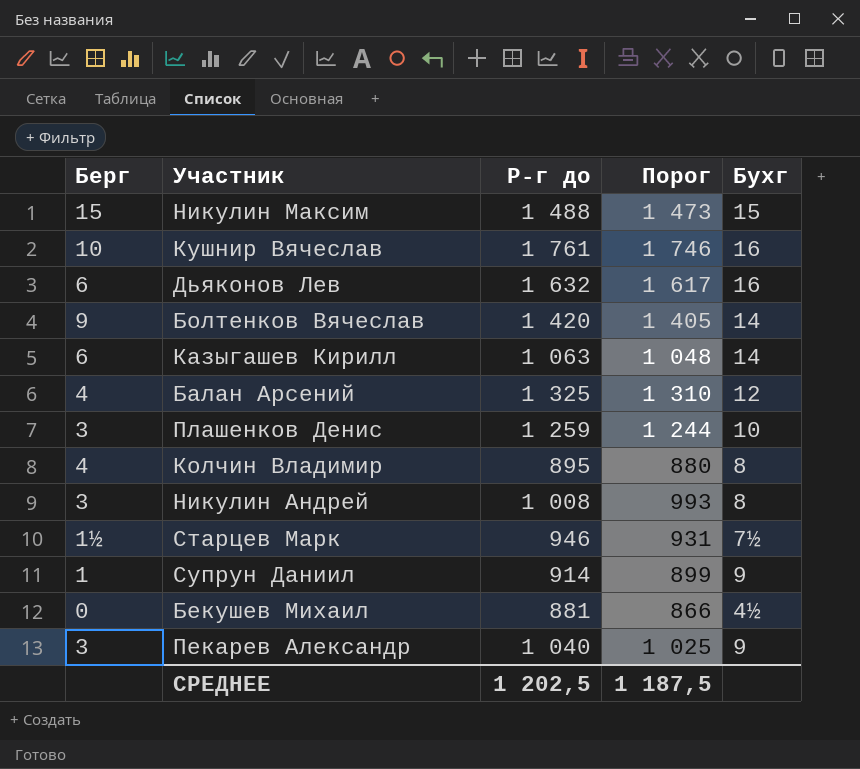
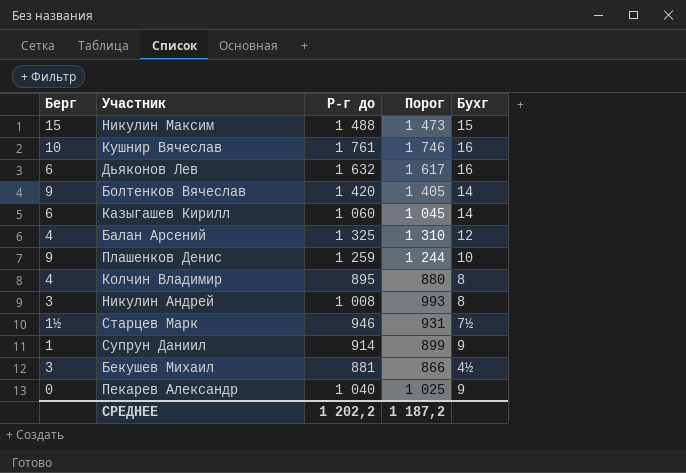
Казыгашев Кирилл | Р-г до: 1 063 -> 1 060
Казыгашев Кирилл | Порог: 1 048 -> 1 045
Плашенков Денис | Берг: 3 -> 9
Бекушев Михаил | Берг: 0 -> 3
Пекарев Александр | Берг: 3 -> 0
СРЕДНЕЕ | Р-г до: 1 202,5 -> 1 202,2
СРЕДНЕЕ | Порог: 1 187,5 -> 1 187,2

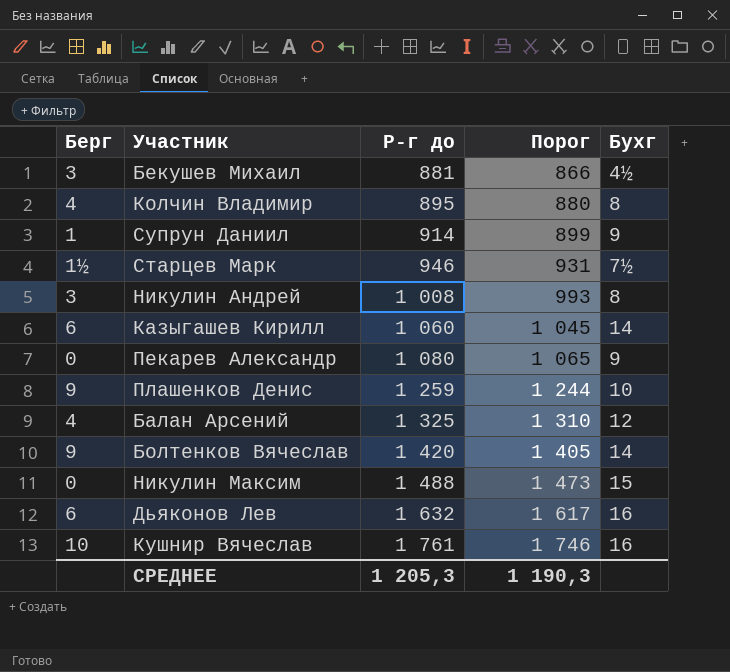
row order: none -> Р-г до ascending
Пекарев Александр | Р-г до: 1 040 -> 1 080
Пекарев Александр | Порог: 1 025 -> 1 065
Никулин Максим | Берг: 15 -> 0
СРЕДНЕЕ | Р-г до: 1 202,2 -> 1 205,3
СРЕДНЕЕ | Порог: 1 187,2 -> 1 190,3

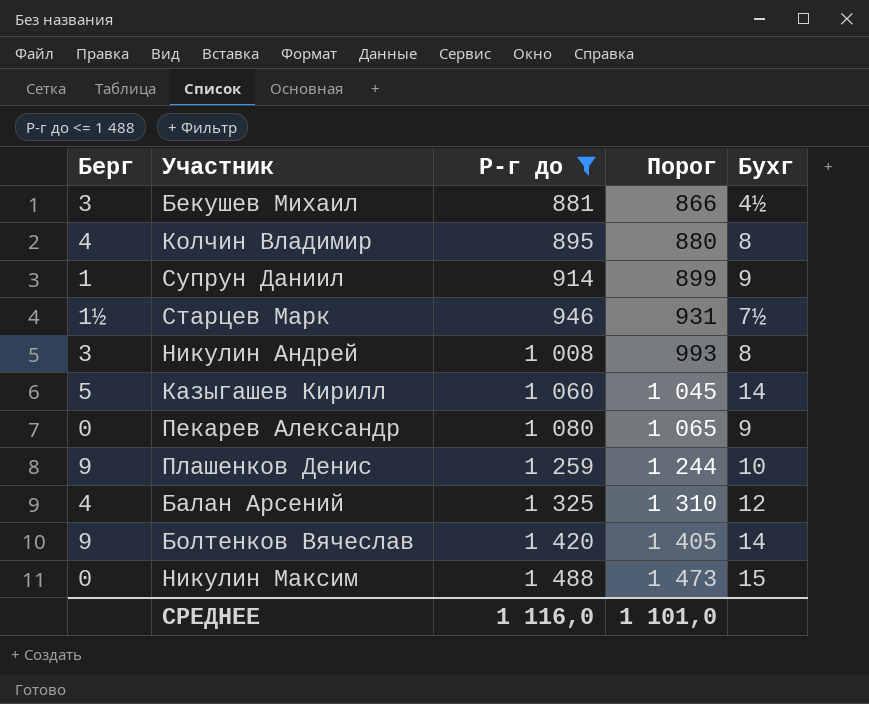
filter: none -> Р-г до <= 1 488
Казыгашев Кирилл | Берг: 6 -> 5
СРЕДНЕЕ | Р-г до: 1 205,3 -> 1 116,0
СРЕДНЕЕ | Порог: 1 190,3 -> 1 101,0

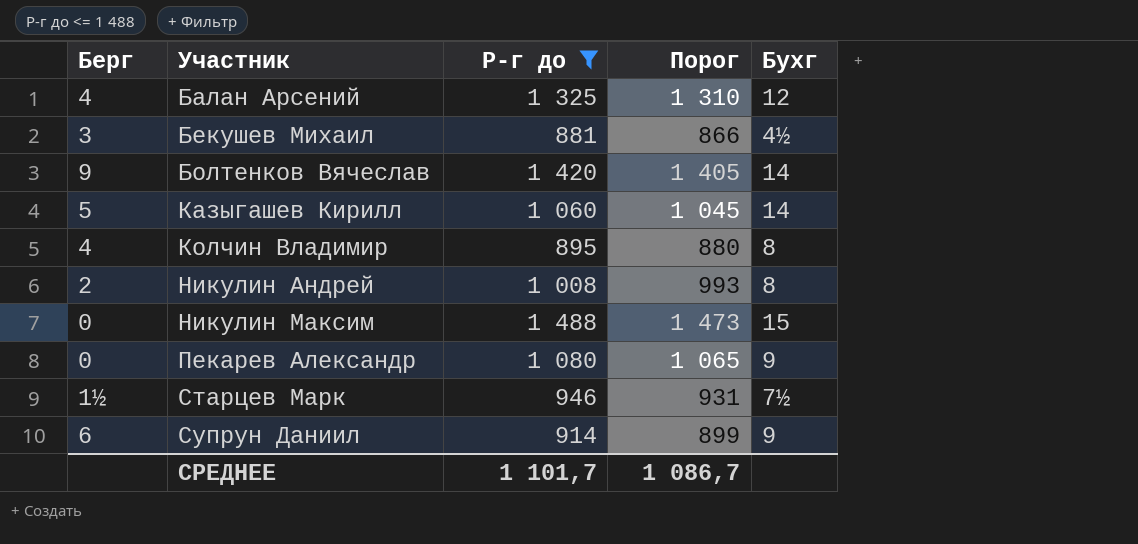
row order: Р-г до ascending -> Участник ascending
row Плашенков Денис: 9 | 1 259 | 1 244 | 10 -> none
Никулин Андрей | Берг: 3 -> 2
Супрун Даниил | Берг: 1 -> 6
СРЕДНЕЕ | Р-г до: 1 116,0 -> 1 101,7
СРЕДНЕЕ | Порог: 1 101,0 -> 1 086,7

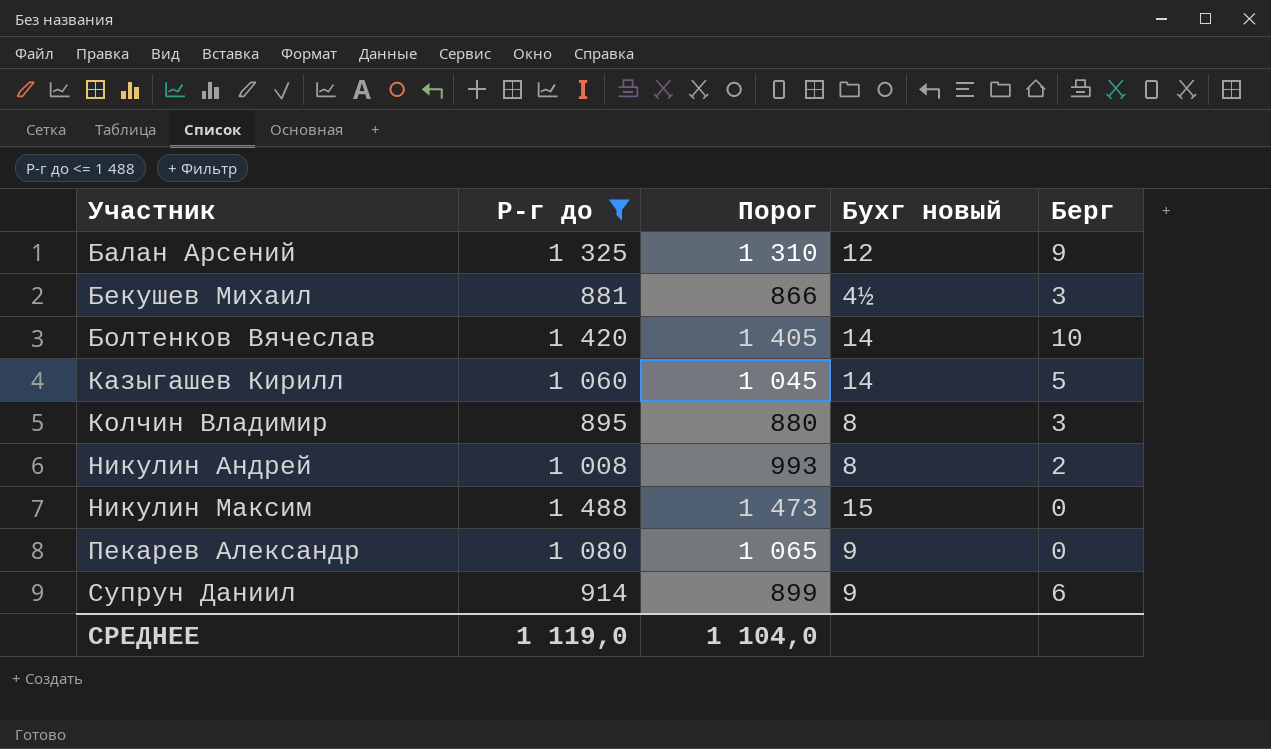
column name: Бухг -> Бухг новый
column Берг | position: 1 -> 5
row Старцев Марк: 1½ | 946 | 931 | 7½ -> none
Балан Арсений | Берг: 4 -> 9
Болтенков Вячеслав | Берг: 9 -> 10
Колчин Владимир | Берг: 4 -> 3
СРЕДНЕЕ | Р-г до: 1 101,7 -> 1 119,0
СРЕДНЕЕ | Порог: 1 086,7 -> 1 104,0

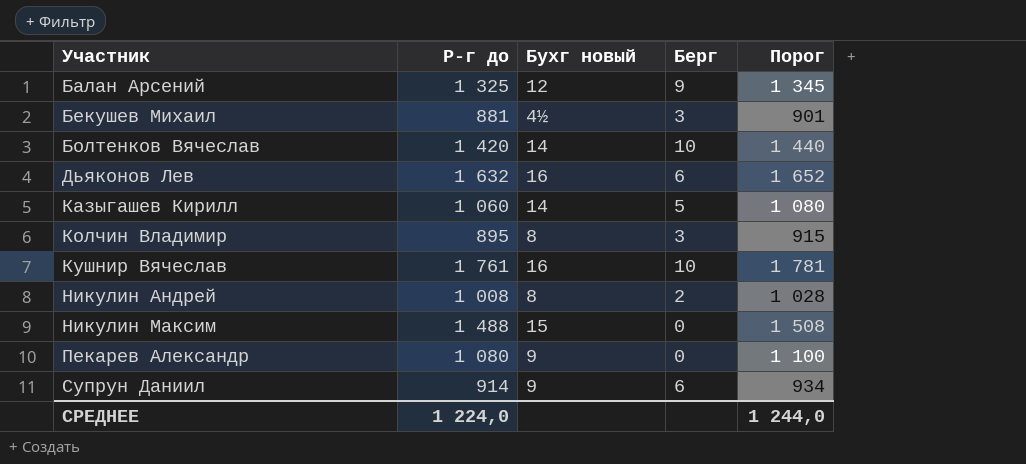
filter: Р-г до <= 1 488 -> none
column Порог | formula: [Р-г до] - 15 -> [Р-г до] + 20
column Порог | position: 3 -> 5
СРЕДНЕЕ | Р-г до: 1 119,0 -> 1 224,0
СРЕДНЕЕ | Порог: 1 104,0 -> 1 244,0

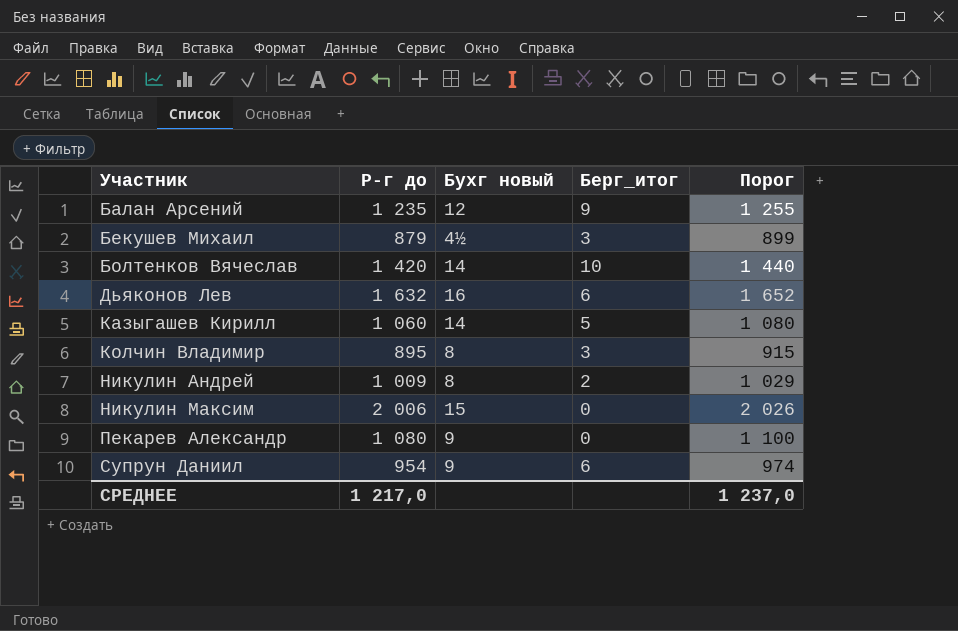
column name: Берг -> Берг_итог
row Кушнир Вячеслав: 1 761 | 16 | 10 | 1 781 -> none
Балан Арсений | Р-г до: 1 325 -> 1 235
Балан Арсений | Порог: 1 345 -> 1 255
Бекушев Михаил | Р-г до: 881 -> 879
Бекушев Михаил | Порог: 901 -> 899
Никулин Андрей | Р-г до: 1 008 -> 1 009
Никулин Андрей | Порог: 1 028 -> 1 029
Никулин Максим | Р-г до: 1 488 -> 2 006
Никулин Максим | Порог: 1 508 -> 2 026
Супрун Даниил | Р-г до: 914 -> 954
Супрун Даниил | Порог: 934 -> 974
СРЕДНЕЕ | Р-г до: 1 224,0 -> 1 217,0
СРЕДНЕЕ | Порог: 1 244,0 -> 1 237,0

